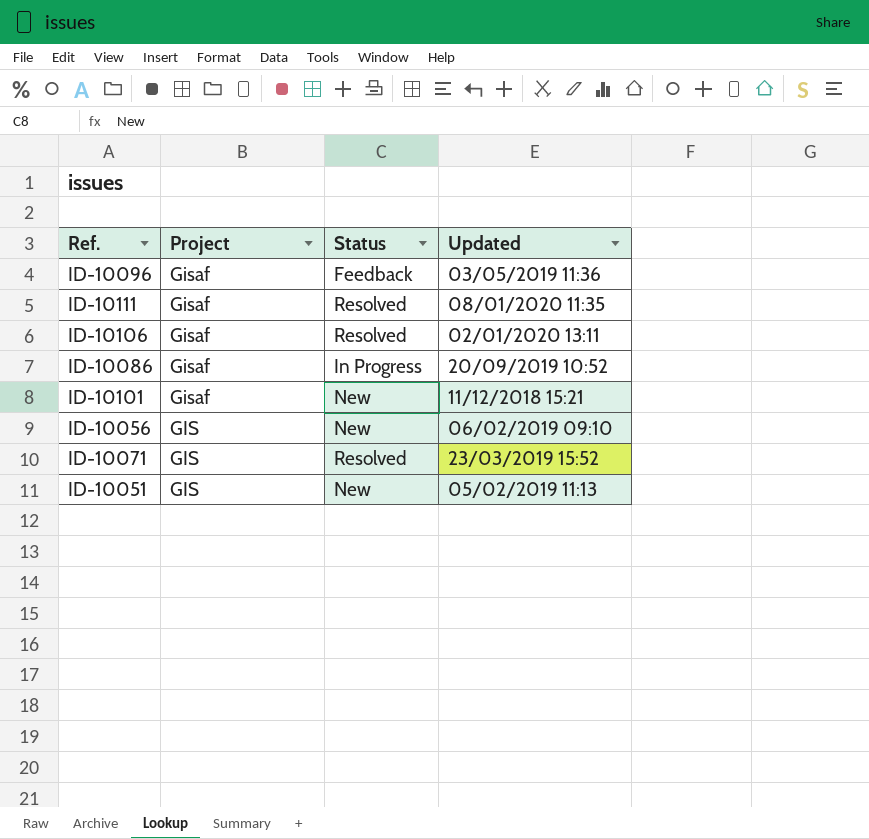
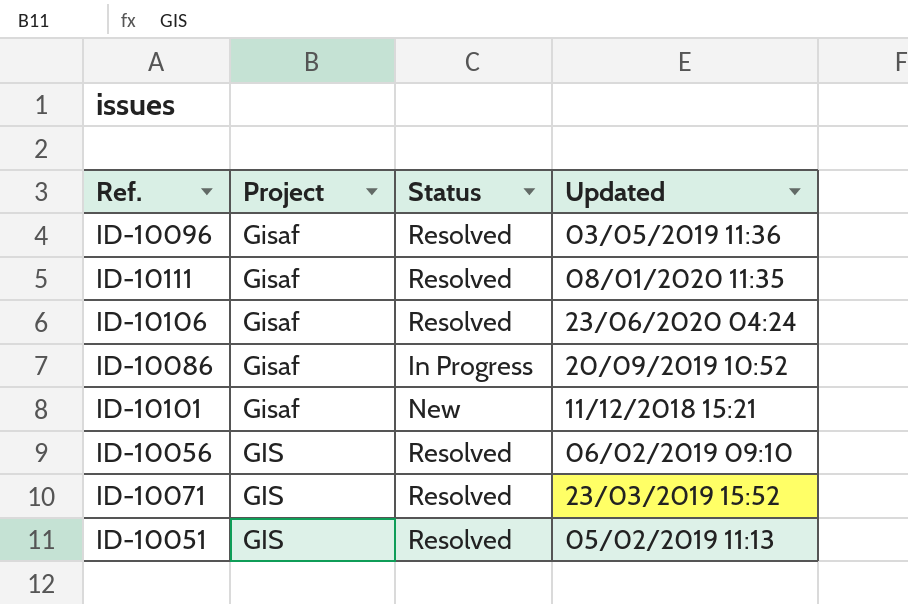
ID-10096 | Status: Feedback -> Resolved
ID-10106 | Updated: 02/01/2020 13:11 -> 23/06/2020 04:24
ID-10056 | Status: New -> Resolved
ID-10051 | Status: New -> Resolved

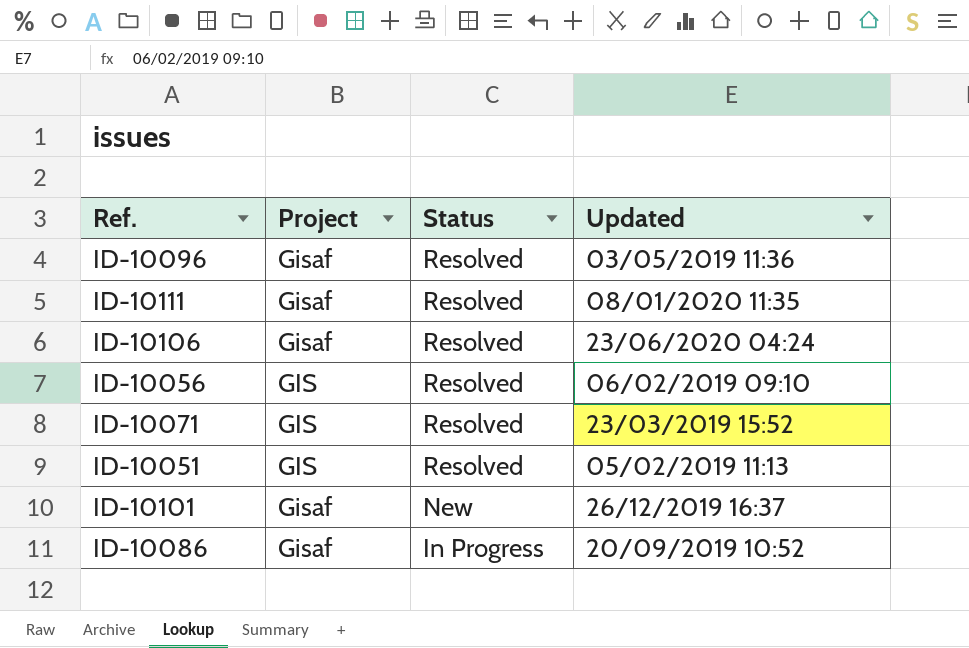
row order: Project descending -> Status descending
ID-10101 | Updated: 11/12/2018 15:21 -> 26/12/2019 16:37

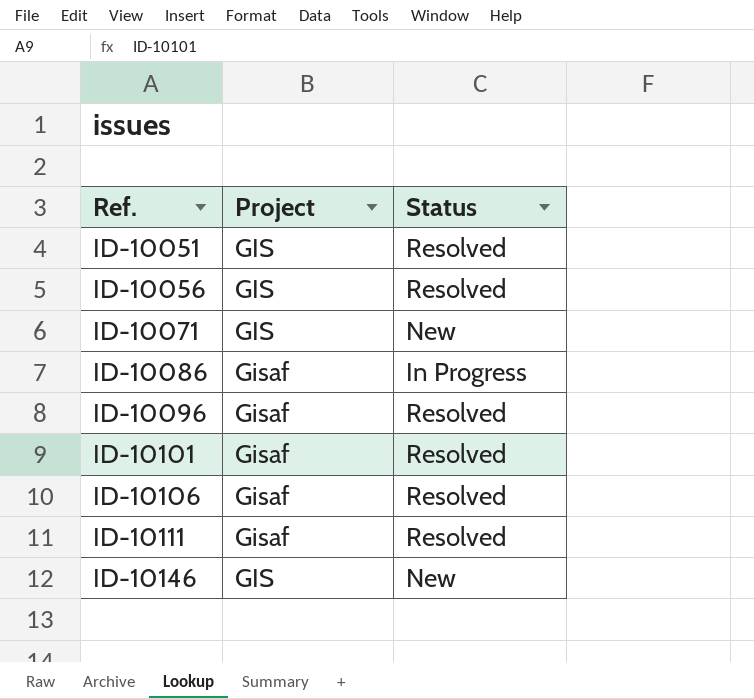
row order: Status descending -> Ref. ascending
column Updated | position: 4 -> none
ID-10071 | Status: Resolved -> New
ID-10101 | Status: New -> Resolved
row ID-10146: none -> GIS | New

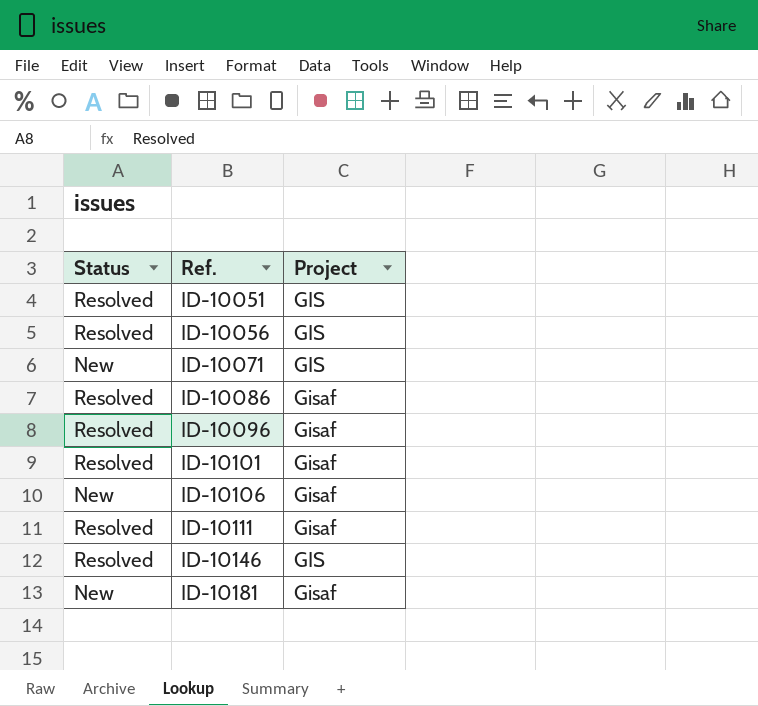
column Status | position: 3 -> 1
ID-10086 | Status: In Progress -> Resolved
ID-10106 | Status: Resolved -> New
ID-10146 | Status: New -> Resolved
row ID-10181: none -> New | Gisaf

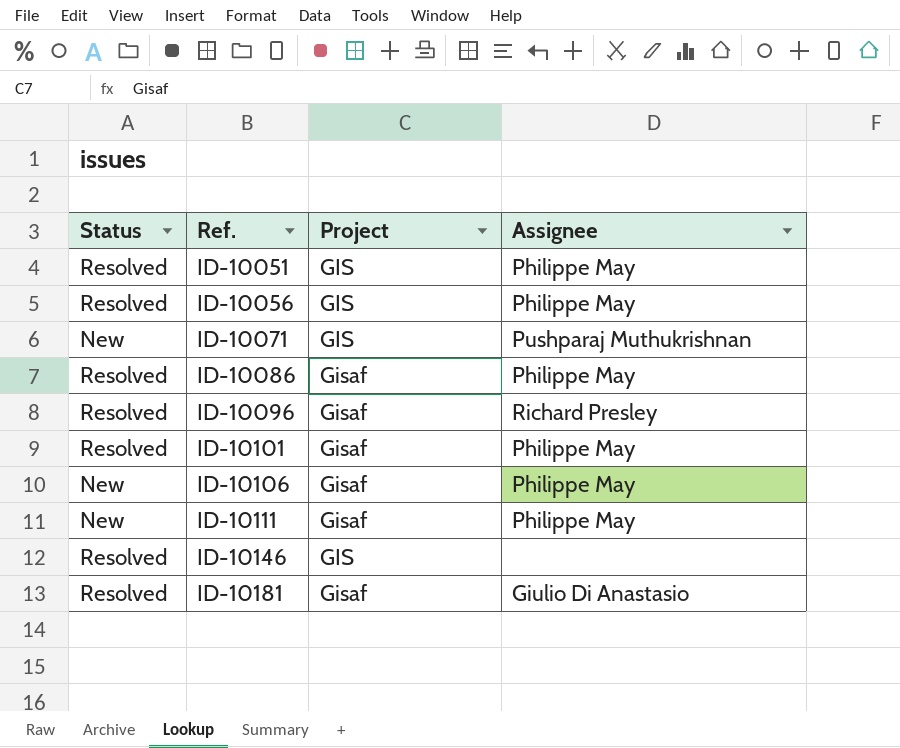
column Assignee | position: none -> 4
ID-10111 | Status: Resolved -> New
ID-10181 | Status: New -> Resolved

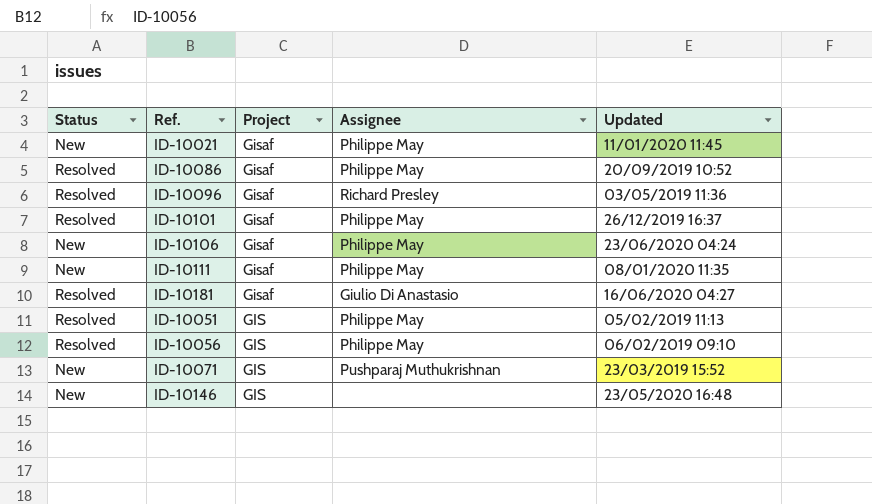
row order: Ref. ascending -> Project descending
column Updated | position: none -> 5
row ID-10021: none -> New | Gisaf | Philippe May | 11/01/2020 11:45
ID-10146 | Status: Resolved -> New

